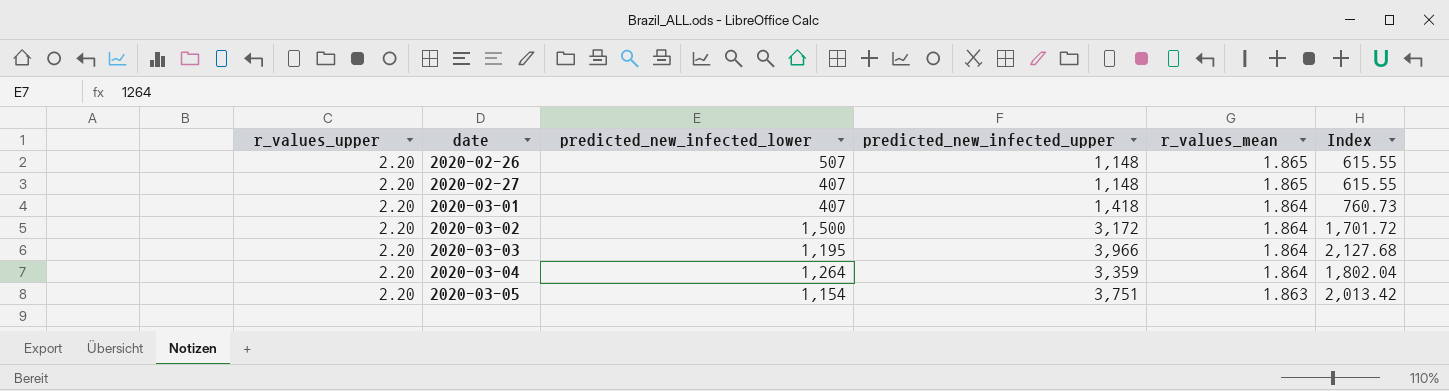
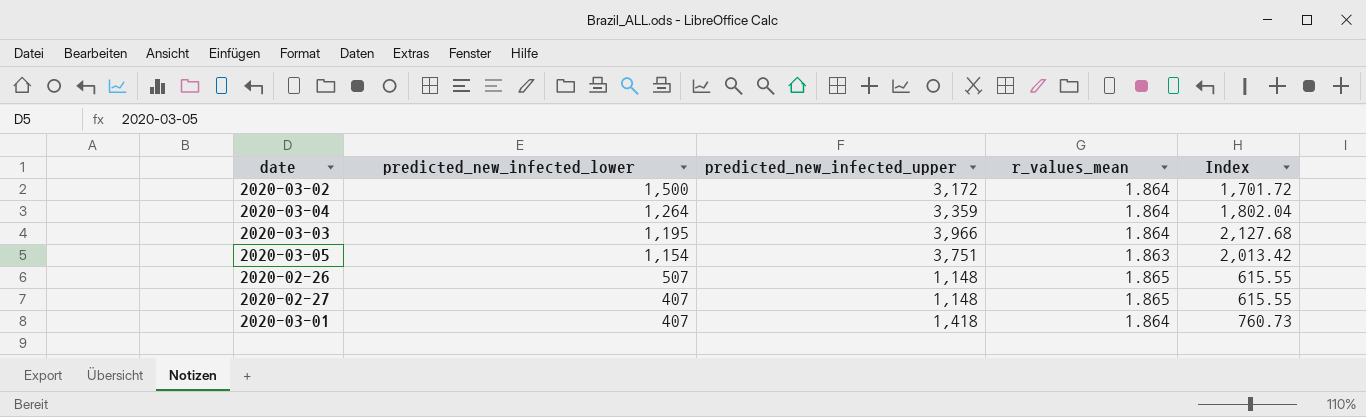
row order: date ascending -> predicted_new_infected_lower descending
column r_values_upper | position: 1 -> none

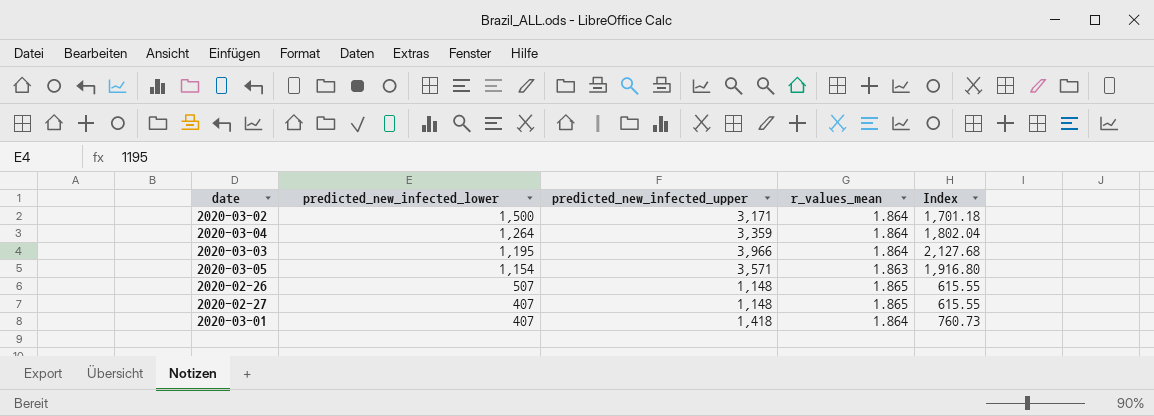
2020-03-02 | predicted_new_infected_upper: 3,172 -> 3,171
2020-03-02 | Index: 1,701.72 -> 1,701.18
2020-03-05 | predicted_new_infected_upper: 3,751 -> 3,571
2020-03-05 | Index: 2,013.42 -> 1,916.80

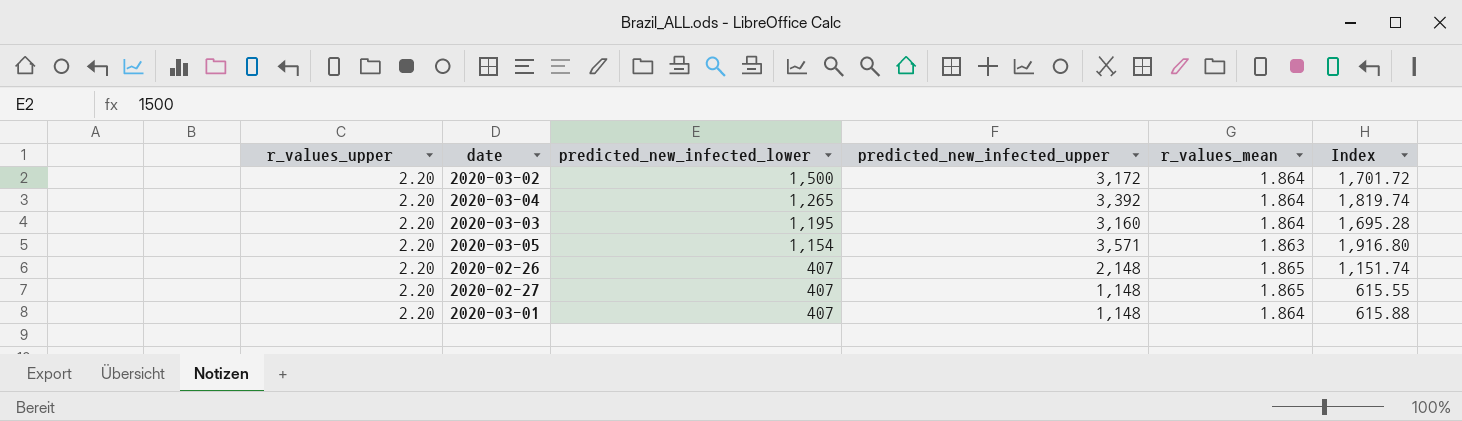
column r_values_upper | position: none -> 1
2020-03-02 | predicted_new_infected_upper: 3,171 -> 3,172
2020-03-02 | Index: 1,701.18 -> 1,701.72
2020-03-04 | predicted_new_infected_lower: 1,264 -> 1,265
2020-03-04 | predicted_new_infected_upper: 3,359 -> 3,392
2020-03-04 | Index: 1,802.04 -> 1,819.74
2020-03-03 | predicted_new_infected_upper: 3,966 -> 3,160
2020-03-03 | Index: 2,127.68 -> 1,695.28
2020-02-26 | predicted_new_infected_lower: 507 -> 407
2020-02-26 | predicted_new_infected_upper: 1,148 -> 2,148
2020-02-26 | Index: 615.55 -> 1,151.74
2020-03-01 | predicted_new_infected_upper: 1,418 -> 1,148
2020-03-01 | Index: 760.73 -> 615.88

